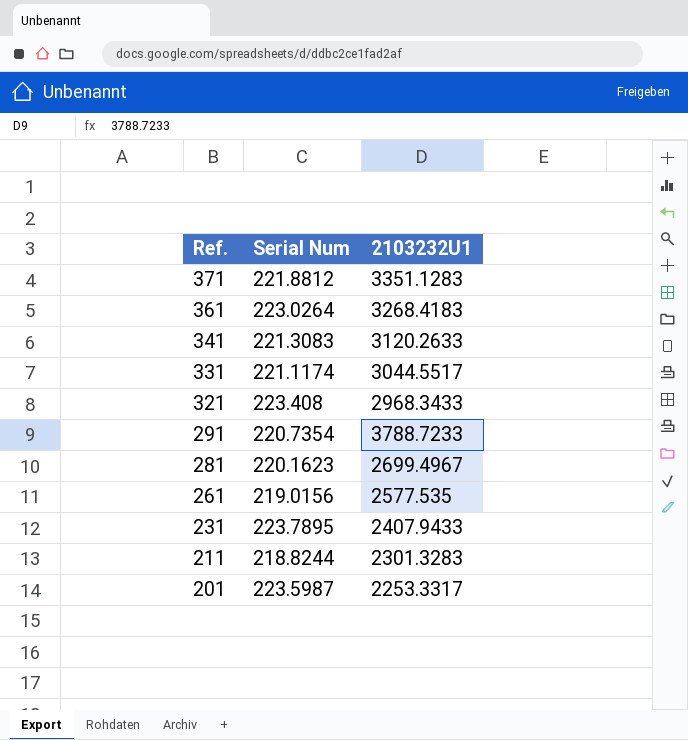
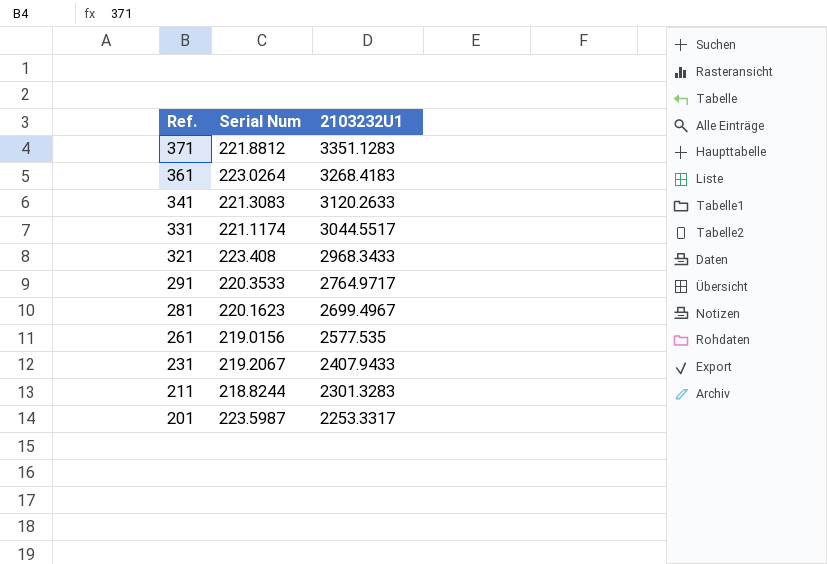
291 | Serial Num: 220.7354 -> 220.3533
291 | 2103232U1: 3788.7233 -> 2764.9717
231 | Serial Num: 223.7895 -> 219.2067

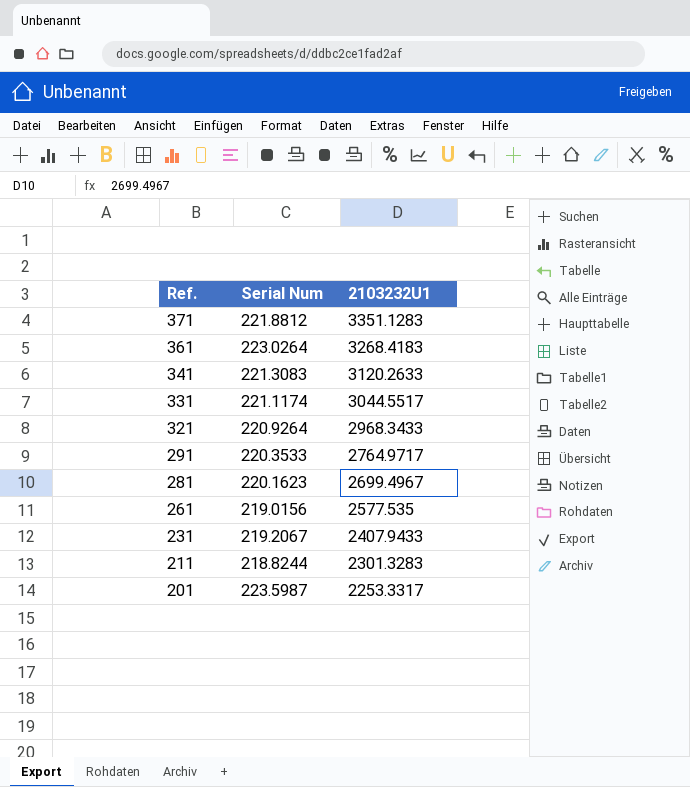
321 | Serial Num: 223.408 -> 220.9264

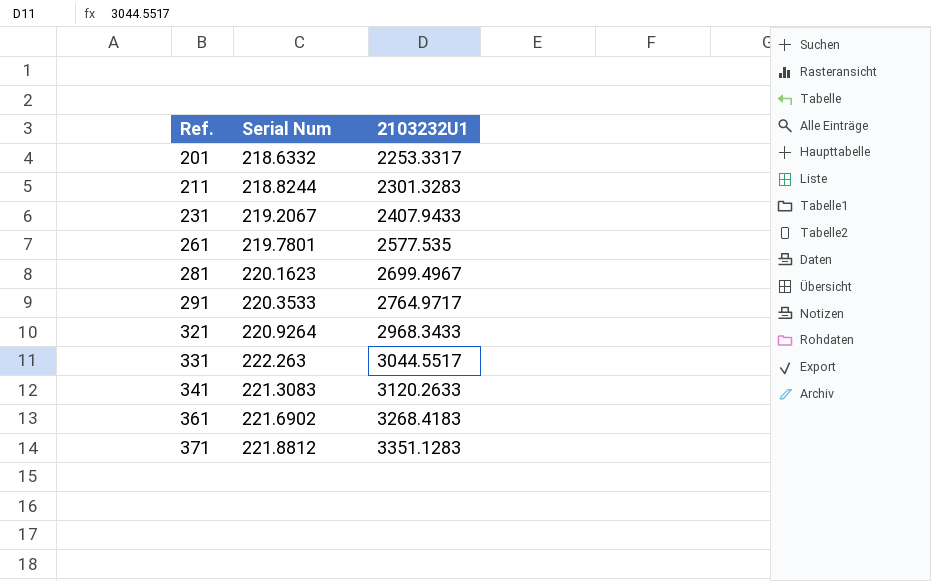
row order: Ref. descending -> Ref. ascending
201 | Serial Num: 223.5987 -> 218.6332
261 | Serial Num: 219.0156 -> 219.7801
331 | Serial Num: 221.1174 -> 222.263
361 | Serial Num: 223.0264 -> 221.6902

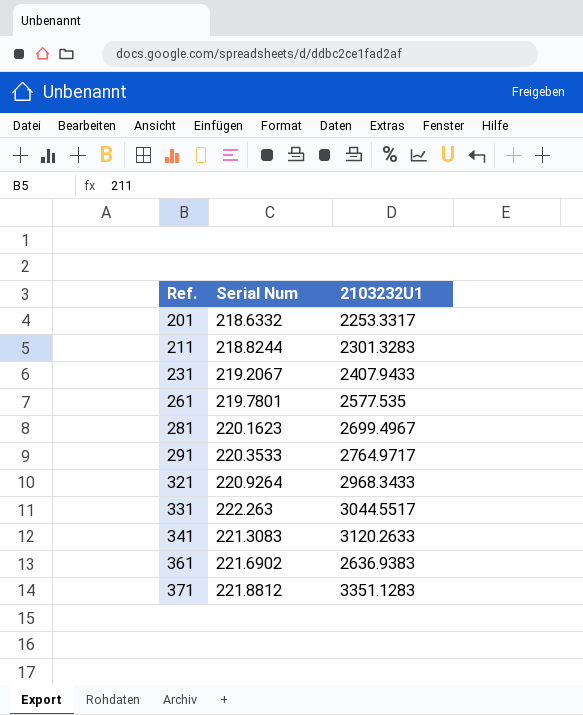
361 | 2103232U1: 3268.4183 -> 2636.9383

